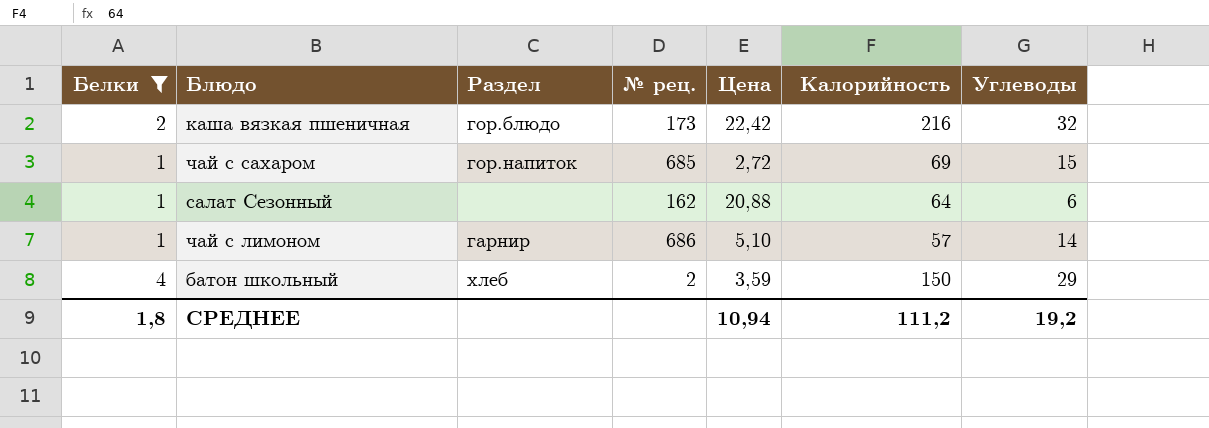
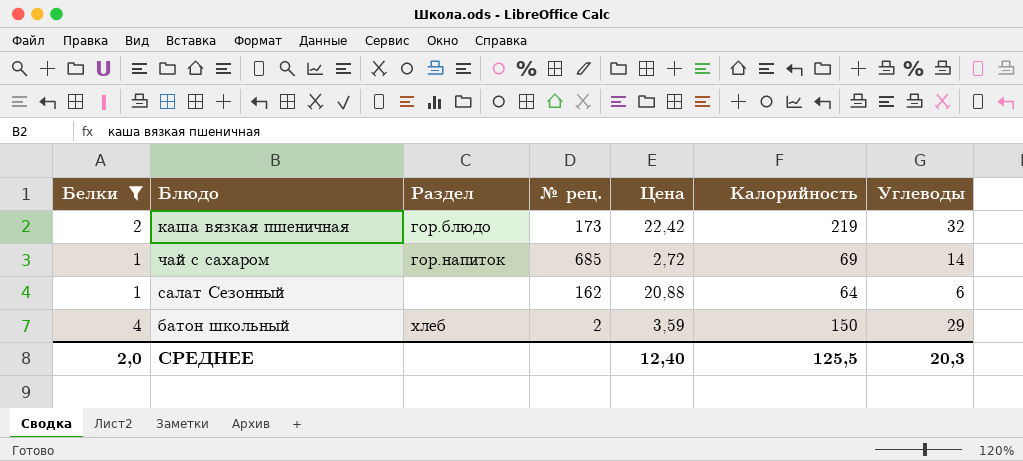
row чай с лимоном: 1 | гарнир | 686 | 5,10 | 57 | 14 -> none
каша вязкая пшеничная | Калорийность: 216 -> 219
чай с сахаром | Углеводы: 15 -> 14
СРЕДНЕЕ | Белки: 1,8 -> 2,0
СРЕДНЕЕ | Цена: 10,94 -> 12,40
СРЕДНЕЕ | Калорийность: 111,2 -> 125,5
СРЕДНЕЕ | Углеводы: 19,2 -> 20,3

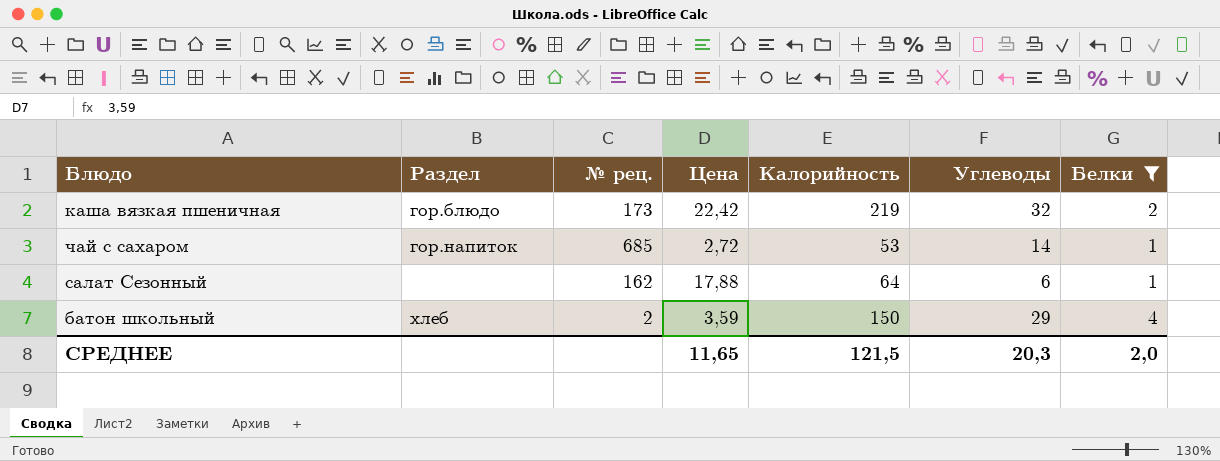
column Белки | position: 1 -> 7
чай с сахаром | Калорийность: 69 -> 53
салат Сезонный | Цена: 20,88 -> 17,88
СРЕДНЕЕ | Цена: 12,40 -> 11,65
СРЕДНЕЕ | Калорийность: 125,5 -> 121,5

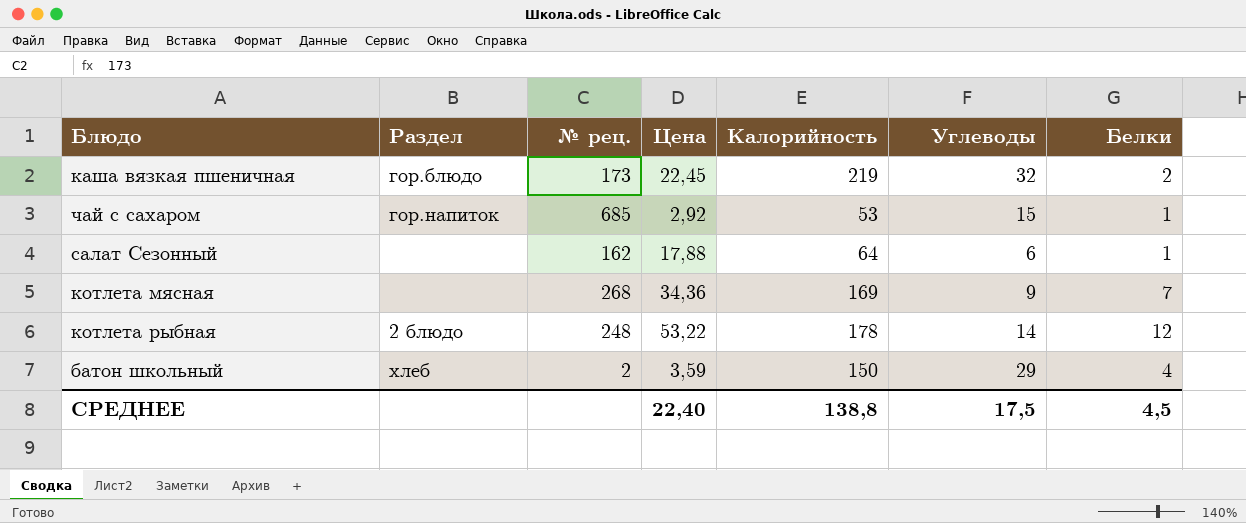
filter: Белки <= 4 -> none
каша вязкая пшеничная | Цена: 22,42 -> 22,45
чай с сахаром | Цена: 2,72 -> 2,92
чай с сахаром | Углеводы: 14 -> 15
СРЕДНЕЕ | Цена: 11,65 -> 22,40
СРЕДНЕЕ | Калорийность: 121,5 -> 138,8
СРЕДНЕЕ | Углеводы: 20,3 -> 17,5
СРЕДНЕЕ | Белки: 2,0 -> 4,5

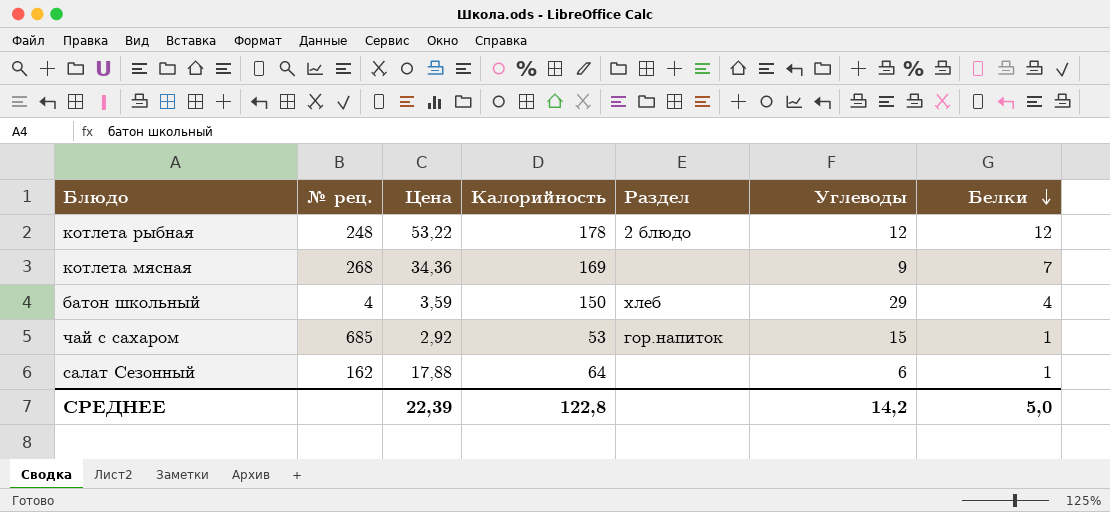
row order: none -> Белки descending
column Раздел | position: 2 -> 5
row каша вязкая пшеничная: гор.блюдо | 173 | 22,45 | 219 | 32 | 2 -> none
котлета рыбная | Углеводы: 14 -> 12
батон школьный | № рец.: 2 -> 4
СРЕДНЕЕ | Цена: 22,40 -> 22,39
СРЕДНЕЕ | Калорийность: 138,8 -> 122,8
СРЕДНЕЕ | Углеводы: 17,5 -> 14,2
СРЕДНЕЕ | Белки: 4,5 -> 5,0

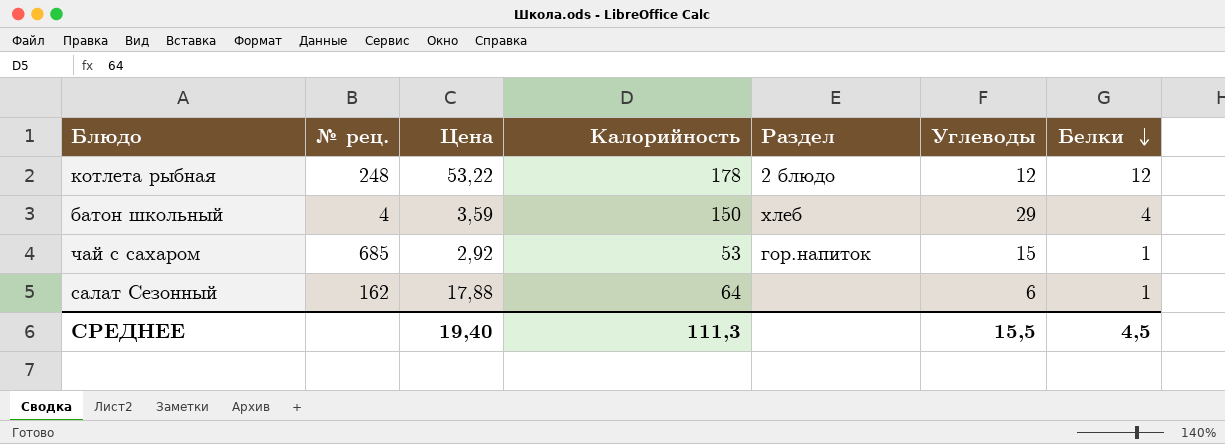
row котлета мясная: 268 | 34,36 | 169 | none | 9 | 7 -> none
СРЕДНЕЕ | Цена: 22,39 -> 19,40
СРЕДНЕЕ | Калорийность: 122,8 -> 111,3
СРЕДНЕЕ | Углеводы: 14,2 -> 15,5
СРЕДНЕЕ | Белки: 5,0 -> 4,5

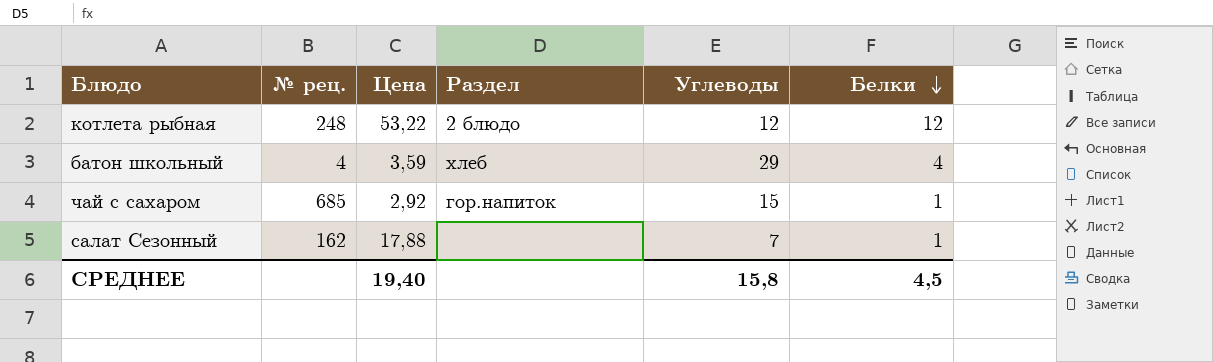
column Калорийность | position: 4 -> none
салат Сезонный | Углеводы: 6 -> 7
СРЕДНЕЕ | Углеводы: 15,5 -> 15,8

